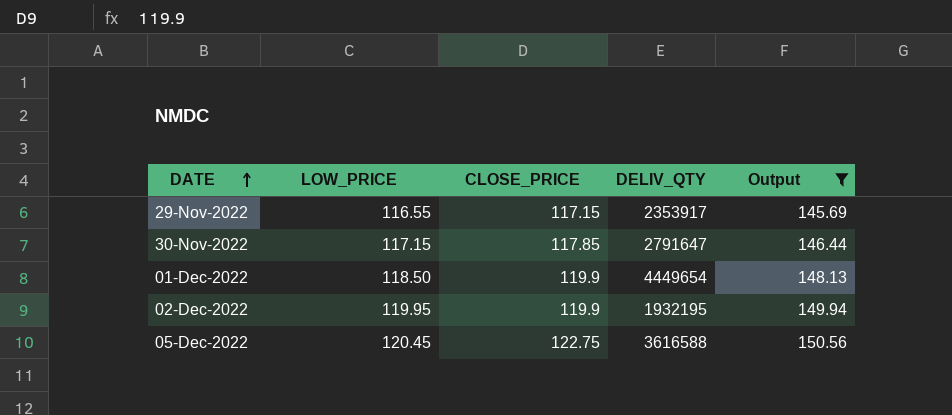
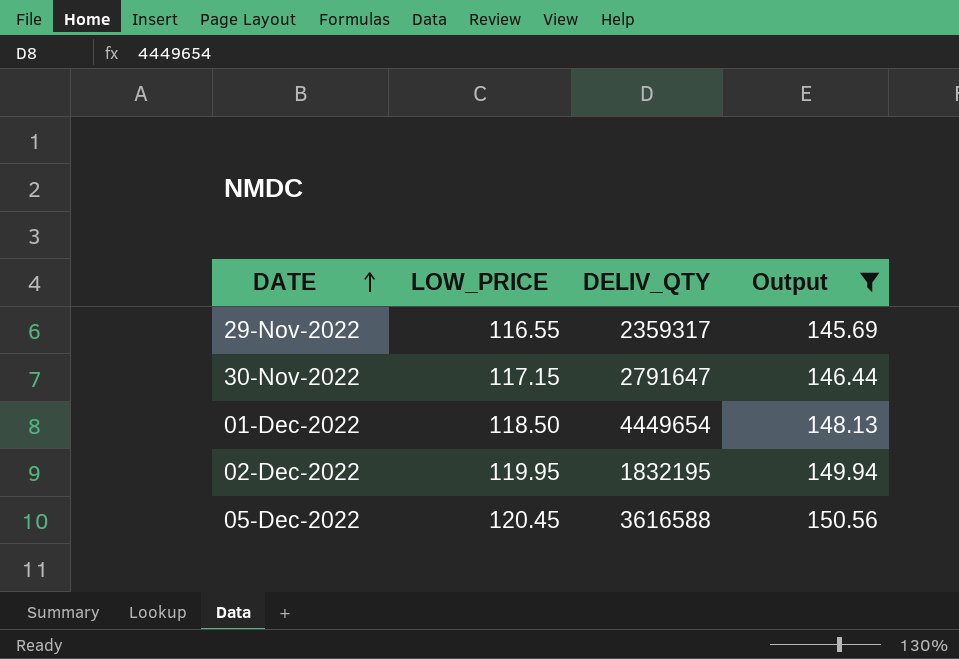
column CLOSE_PRICE | position: 3 -> none
29-Nov-2022 | DELIV_QTY: 2353917 -> 2359317
02-Dec-2022 | DELIV_QTY: 1932195 -> 1832195

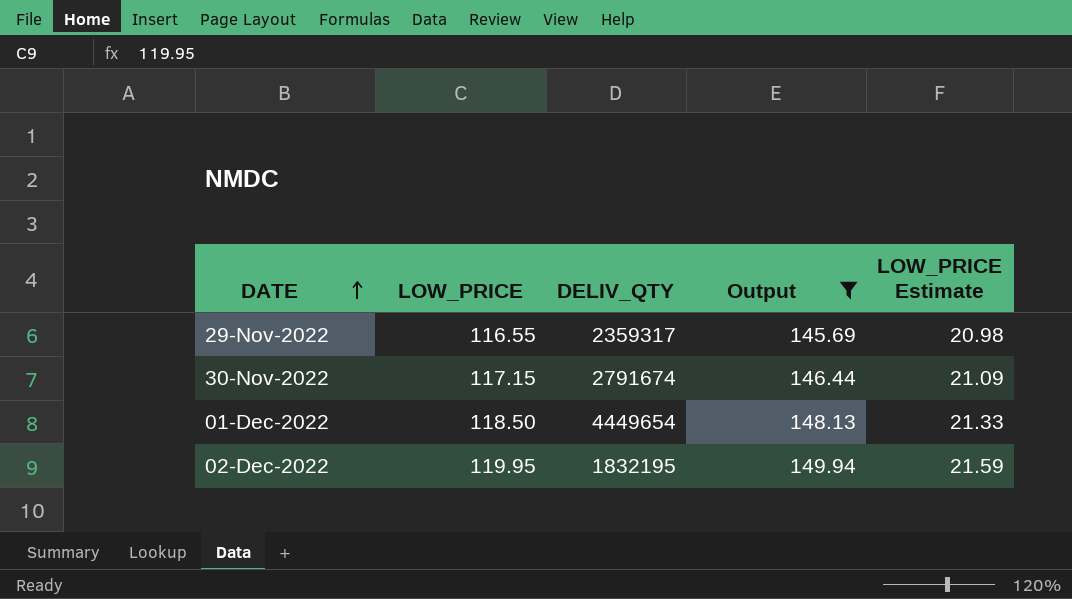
column LOW_PRICE Estimate | formula: none -> [LOW_PRICE] * 0.18
row 05-Dec-2022: 120.45 | 3616588 | 150.56 -> none
30-Nov-2022 | DELIV_QTY: 2791647 -> 2791674

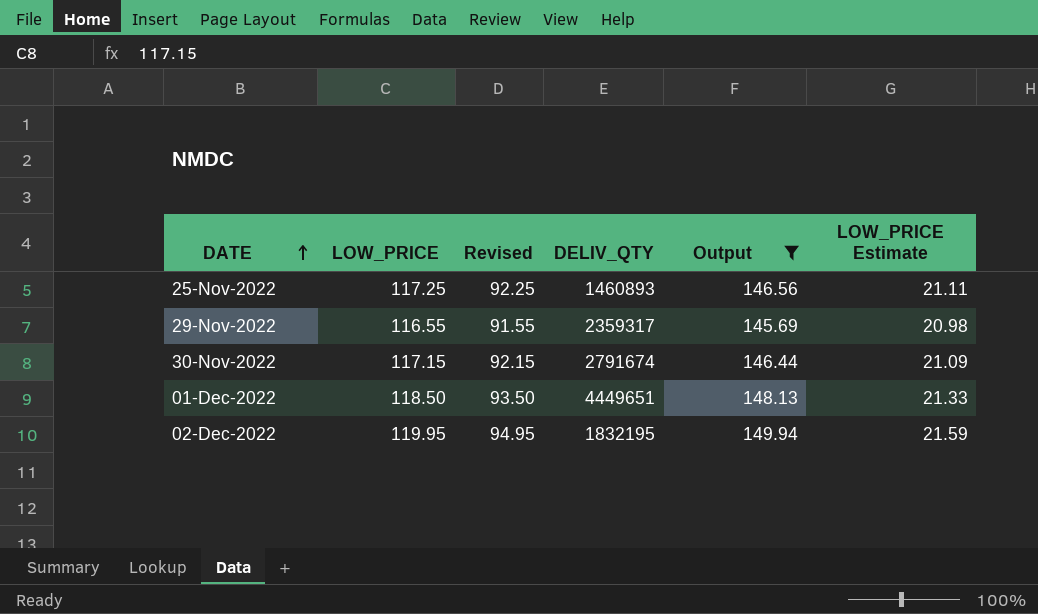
column Revised | formula: none -> [LOW_PRICE] - 25
row 25-Nov-2022: none -> 117.25 | 92.25 | 1460893 | 146.56 | 21.11
01-Dec-2022 | DELIV_QTY: 4449654 -> 4449651

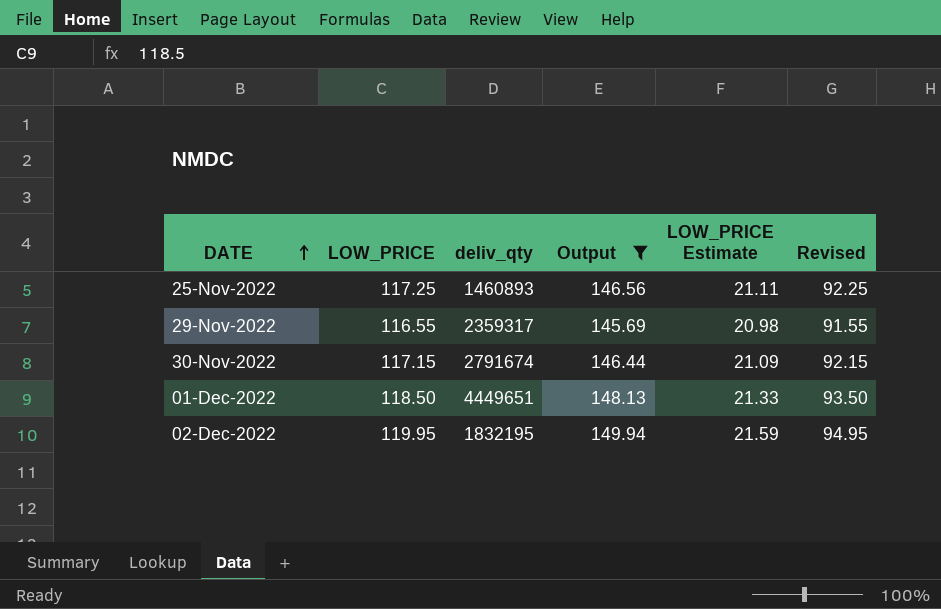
column name: DELIV_QTY -> deliv_qty
column Revised | position: 3 -> 6

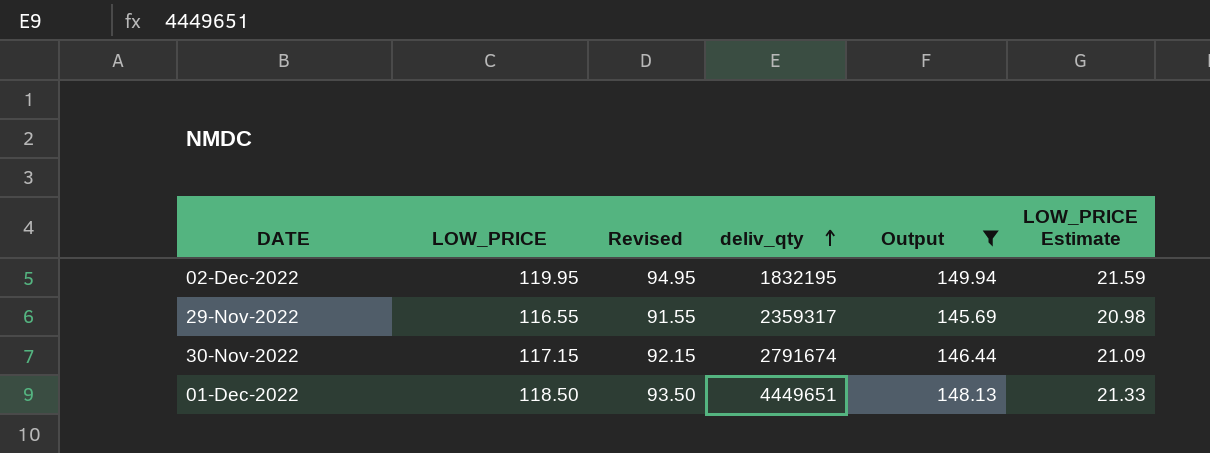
row order: DATE ascending -> deliv_qty ascending
column Revised | position: 6 -> 3
row 25-Nov-2022: 117.25 | 1460893 | 146.56 | 21.11 | 92.25 -> none

